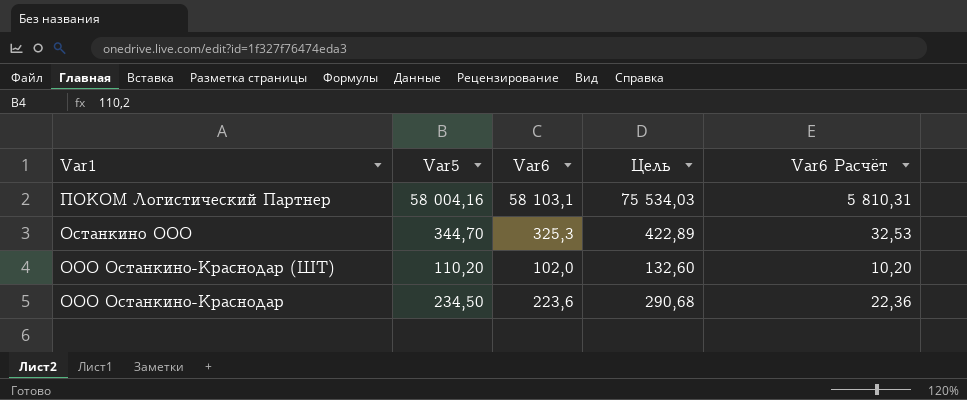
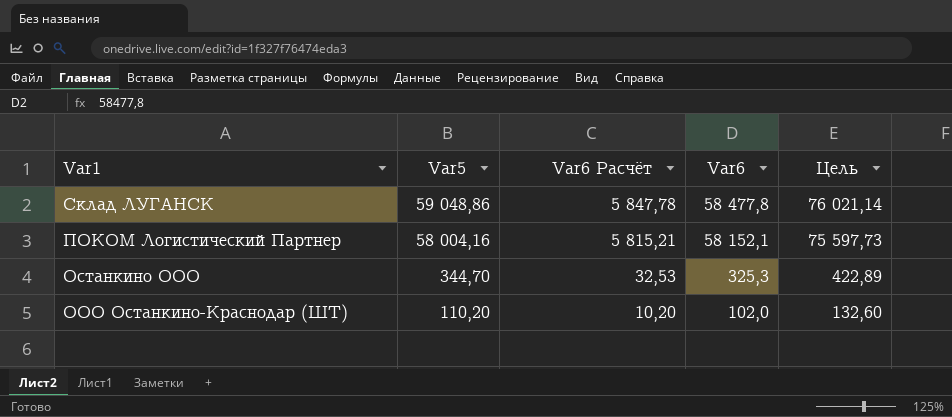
column Var6 Расчёт | position: 5 -> 3
row ООО Останкино-Краснодар: 234,50 | 223,6 | 290,68 | 22,36 -> none
row Склад ЛУГАНСК: none -> 59 048,86 | 5 847,78 | 58 477,8 | 76 021,14
ПОКОМ Логистический Партнер | Var6 Расчёт: 5 810,31 -> 5 815,21
ПОКОМ Логистический Партнер | Var6: 58 103,1 -> 58 152,1
ПОКОМ Логистический Партнер | Цель: 75 534,03 -> 75 597,73

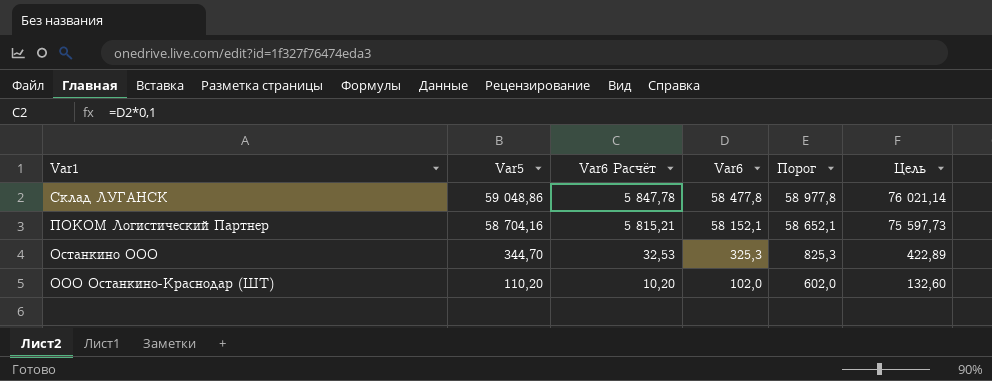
column Порог | formula: none -> [Var6] + 500
ПОКОМ Логистический Партнер | Var5: 58 004,16 -> 58 704,16

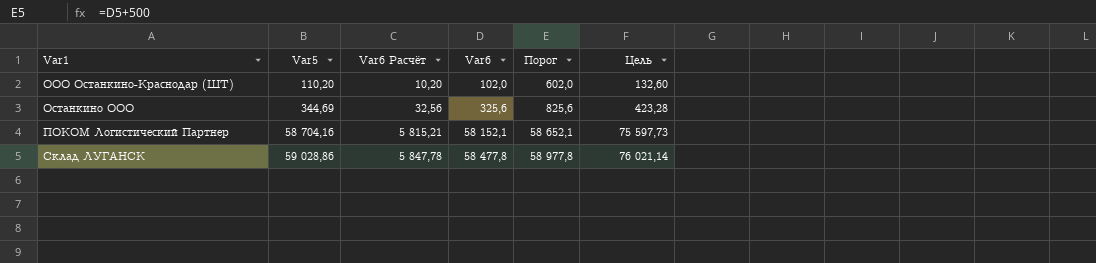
row order: Var1 descending -> Var1 ascending
Останкино ООО | Var5: 344,70 -> 344,69
Останкино ООО | Var6 Расчёт: 32,53 -> 32,56
Останкино ООО | Var6: 325,3 -> 325,6
Останкино ООО | Порог: 825,3 -> 825,6
Останкино ООО | Цель: 422,89 -> 423,28
Склад ЛУГАНСК | Var5: 59 048,86 -> 59 028,86

